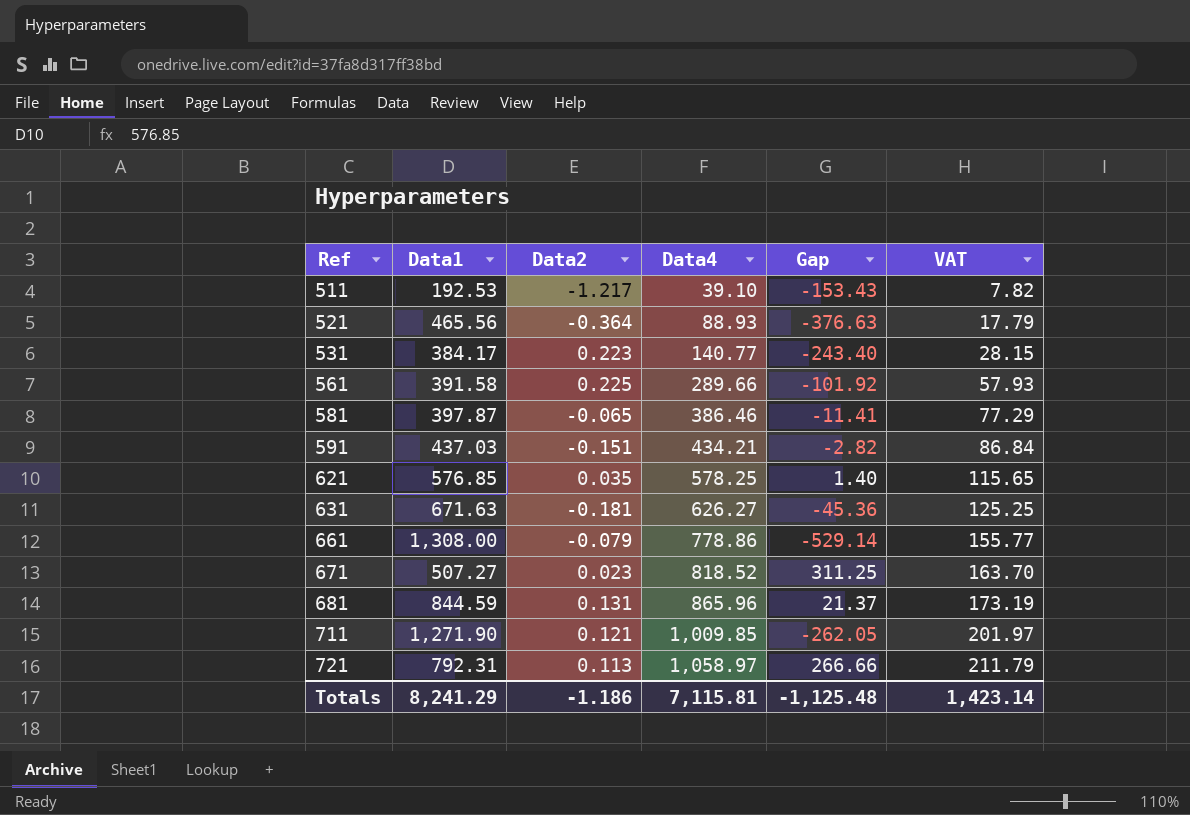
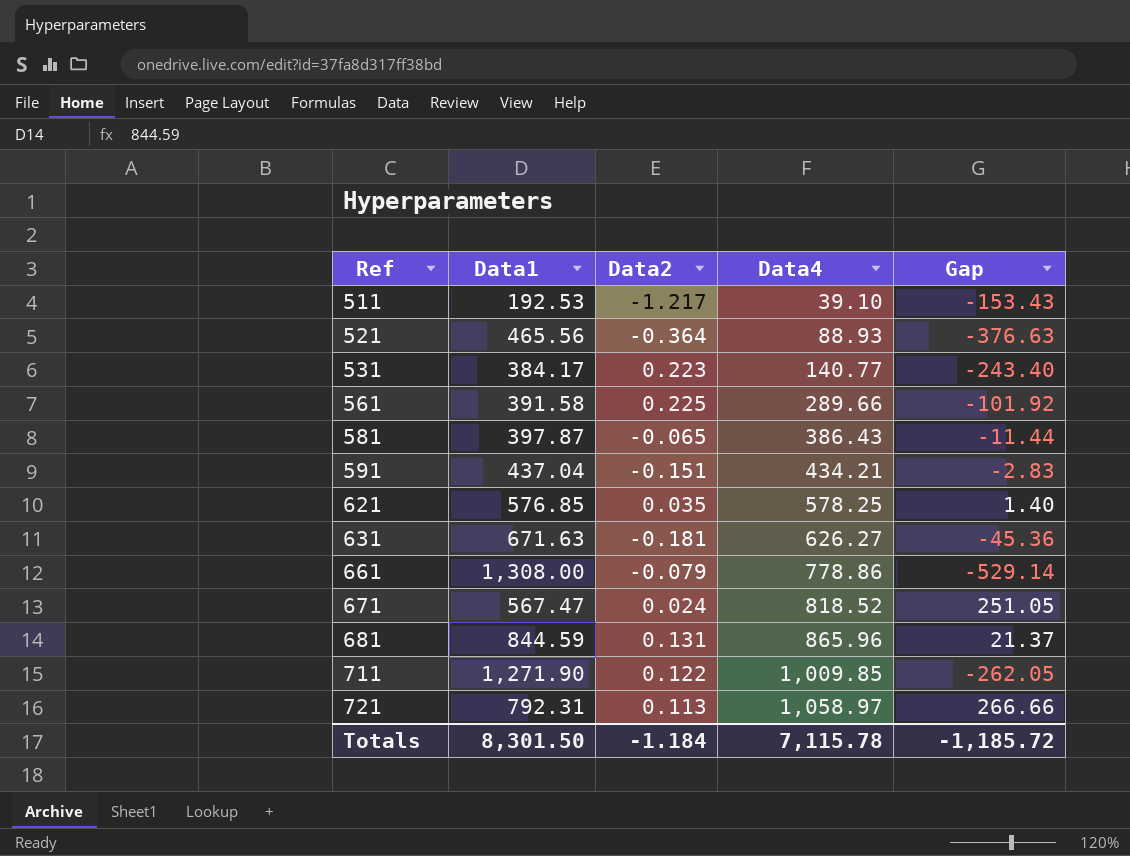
column VAT | formula: [Data4] * 0.2 -> none
581 | Data4: 386.46 -> 386.43
581 | Gap: -11.41 -> -11.44
591 | Data1: 437.03 -> 437.04
591 | Gap: -2.82 -> -2.83
671 | Data1: 507.27 -> 567.47
671 | Data2: 0.023 -> 0.024
671 | Gap: 311.25 -> 251.05
711 | Data2: 0.121 -> 0.122
Totals | Data1: 8,241.29 -> 8,301.50
Totals | Data2: -1.186 -> -1.184
Totals | Data4: 7,115.81 -> 7,115.78
Totals | Gap: -1,125.48 -> -1,185.72

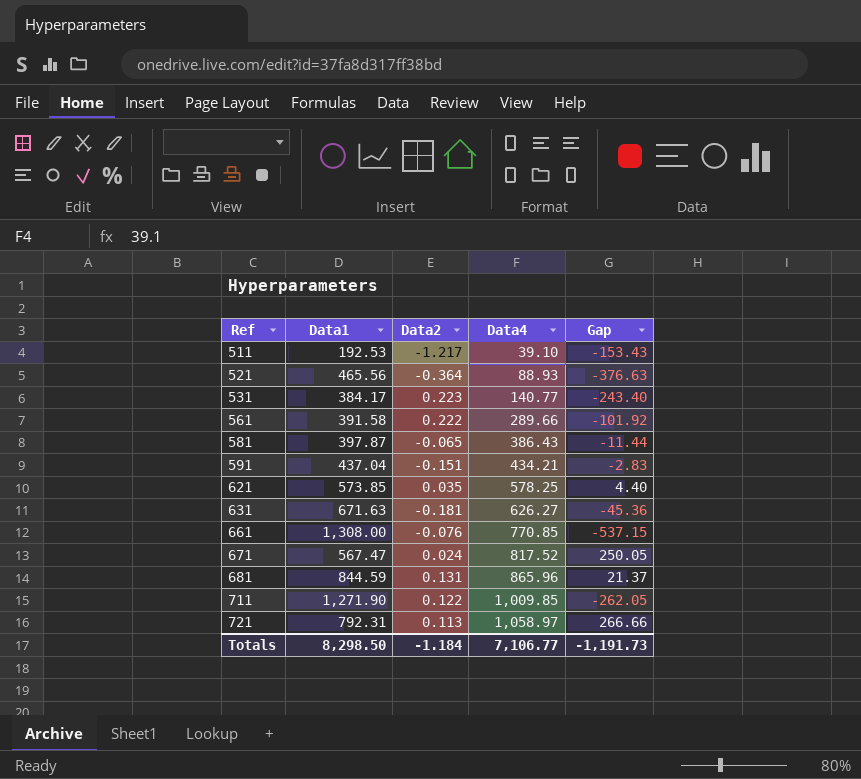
561 | Data2: 0.225 -> 0.222
621 | Data1: 576.85 -> 573.85
621 | Gap: 1.40 -> 4.40
661 | Data2: -0.079 -> -0.076
661 | Data4: 778.86 -> 770.85
661 | Gap: -529.14 -> -537.15
671 | Data4: 818.52 -> 817.52
671 | Gap: 251.05 -> 250.05
Totals | Data1: 8,301.50 -> 8,298.50
Totals | Data4: 7,115.78 -> 7,106.77
Totals | Gap: -1,185.72 -> -1,191.73

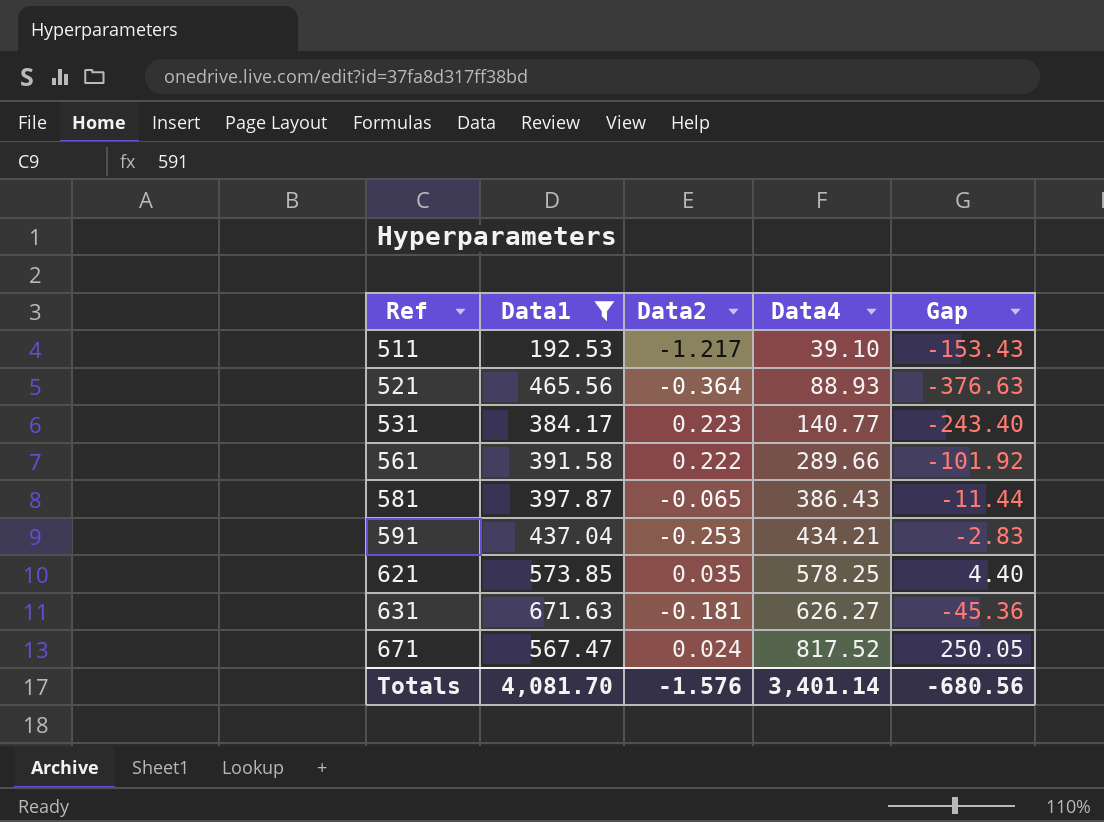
filter: none -> Data1 <= 671.63
591 | Data2: -0.151 -> -0.253
Totals | Data1: 8,298.50 -> 4,081.70
Totals | Data2: -1.184 -> -1.576
Totals | Data4: 7,106.77 -> 3,401.14
Totals | Gap: -1,191.73 -> -680.56

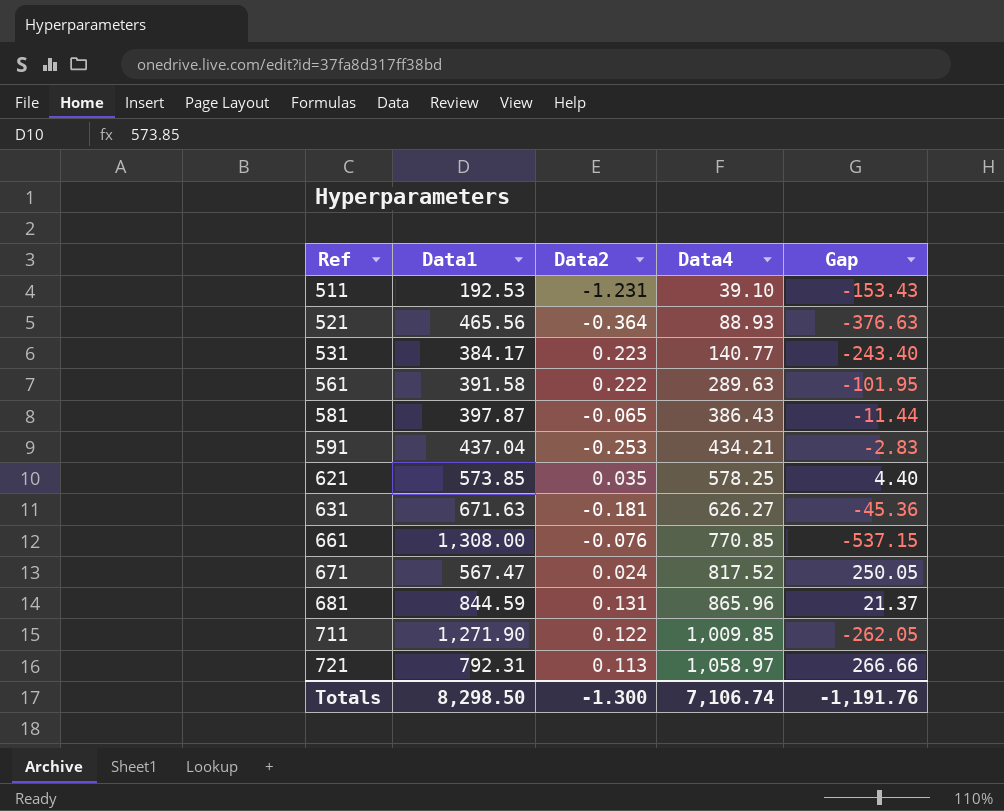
filter: Data1 <= 671.63 -> none
511 | Data2: -1.217 -> -1.231
561 | Data4: 289.66 -> 289.63
561 | Gap: -101.92 -> -101.95
Totals | Data1: 4,081.70 -> 8,298.50
Totals | Data2: -1.576 -> -1.300
Totals | Data4: 3,401.14 -> 7,106.74
Totals | Gap: -680.56 -> -1,191.76

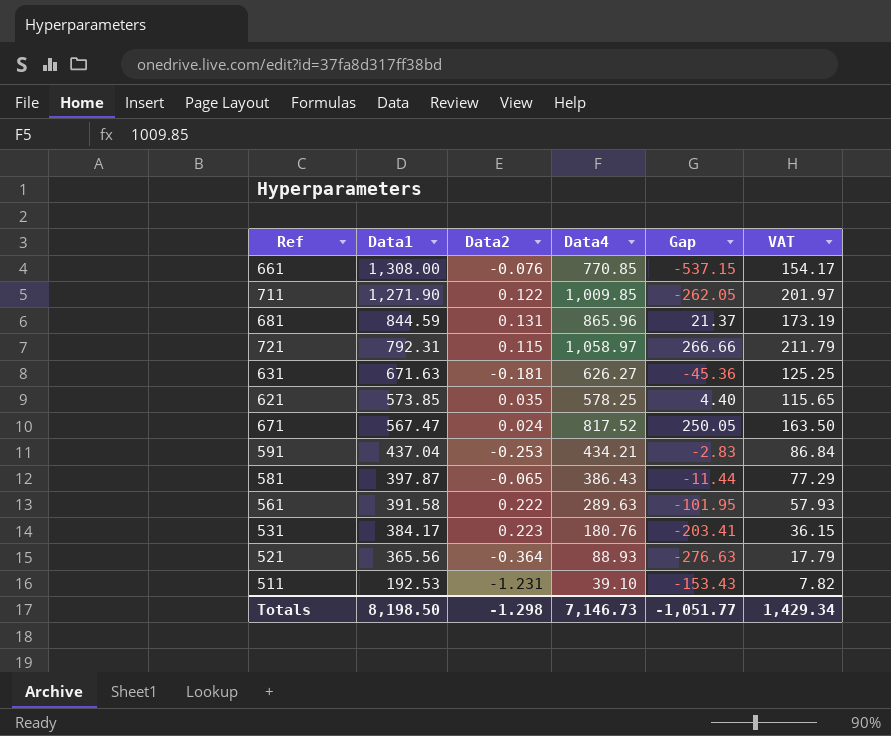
row order: Ref ascending -> Data1 descending
column VAT | formula: none -> [Data4] * 0.2
721 | Data2: 0.113 -> 0.115
531 | Data4: 140.77 -> 180.76
531 | Gap: -243.40 -> -203.41
521 | Data1: 465.56 -> 365.56
521 | Gap: -376.63 -> -276.63
Totals | Data1: 8,298.50 -> 8,198.50
Totals | Data2: -1.300 -> -1.298
Totals | Data4: 7,106.74 -> 7,146.73
Totals | Gap: -1,191.76 -> -1,051.77

